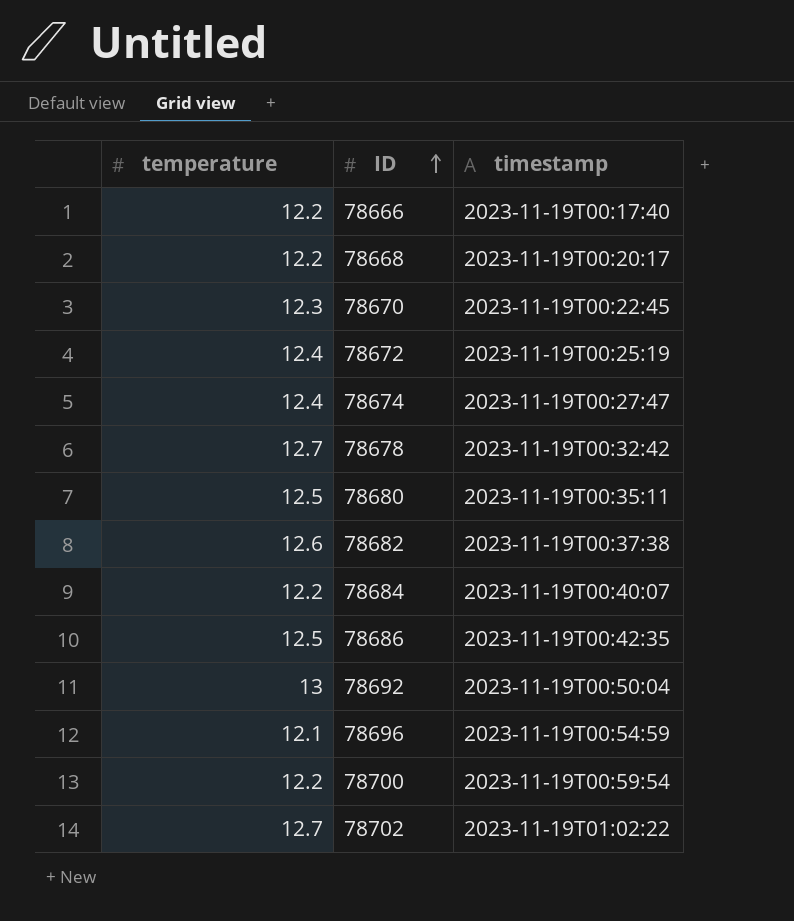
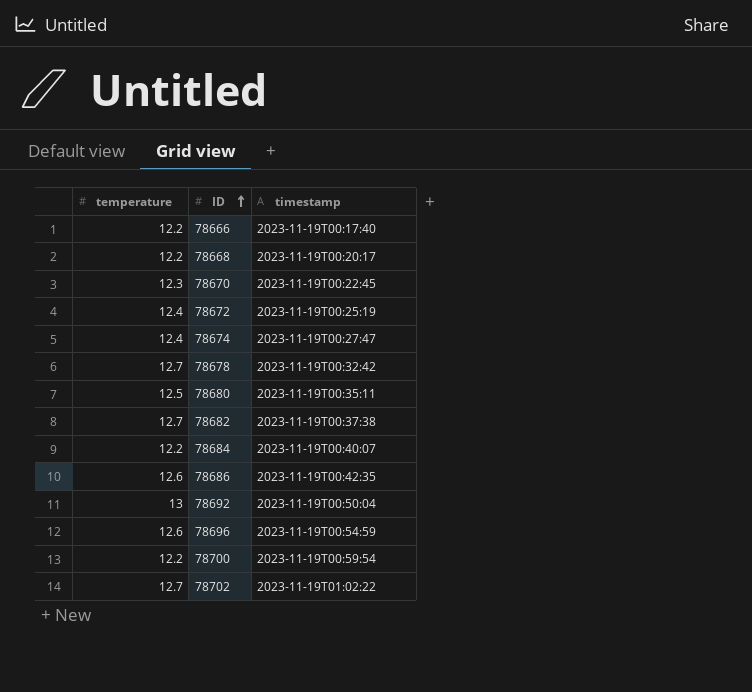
78682 | temperature: 12.6 -> 12.7
78686 | temperature: 12.5 -> 12.6
78696 | temperature: 12.1 -> 12.6

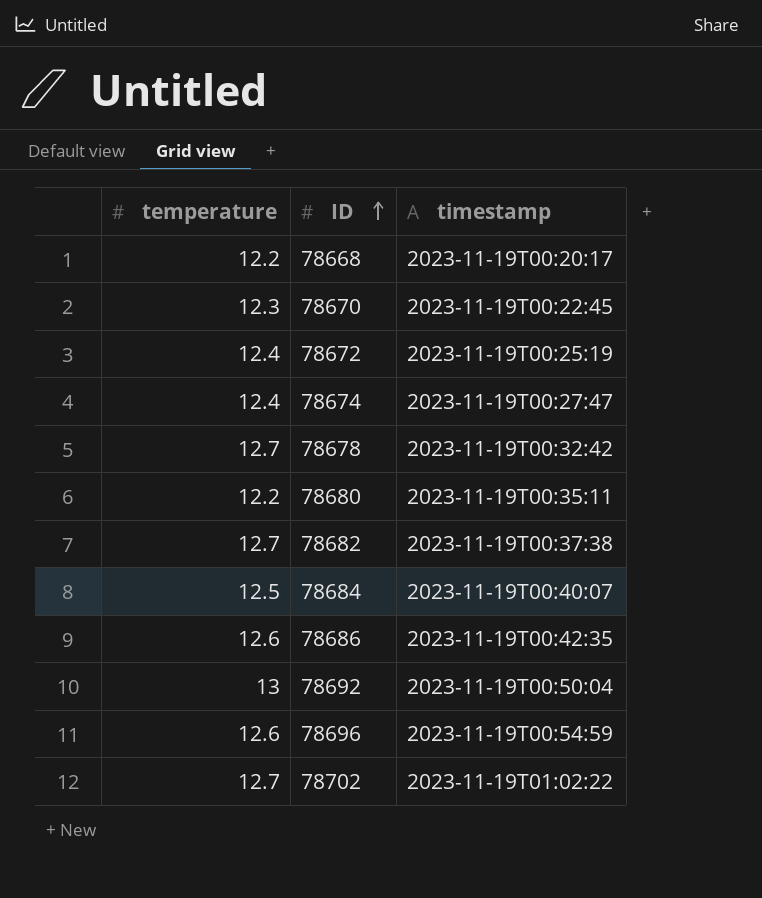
row 78666: 12.2 | 2023-11-19T00:17:40 -> none
row 78700: 12.2 | 2023-11-19T00:59:54 -> none
78680 | temperature: 12.5 -> 12.2
78684 | temperature: 12.2 -> 12.5

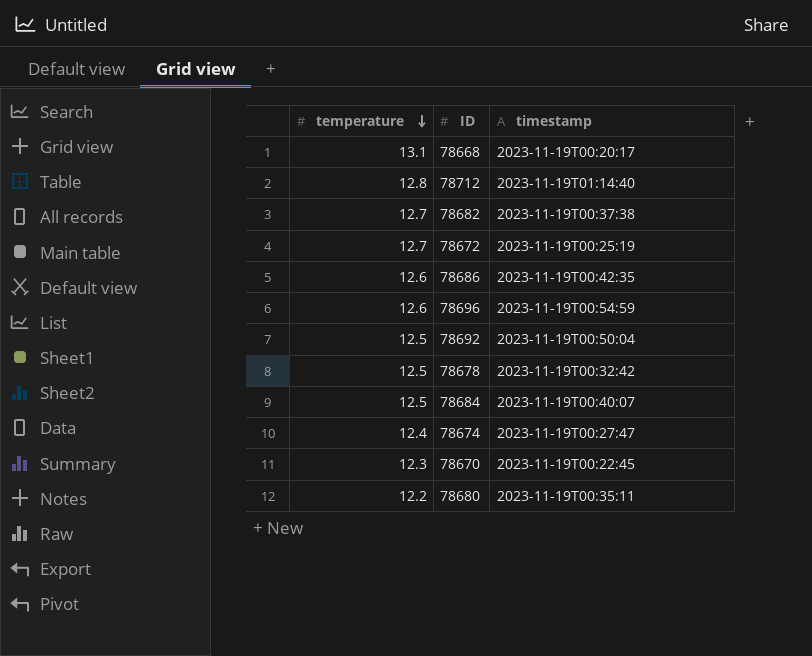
row order: ID ascending -> temperature descending
row 78702: 12.7 | 2023-11-19T01:02:22 -> none
78668 | temperature: 12.2 -> 13.1
row 78712: none -> 12.8 | 2023-11-19T01:14:40
78672 | temperature: 12.4 -> 12.7
78692 | temperature: 13 -> 12.5
78678 | temperature: 12.7 -> 12.5

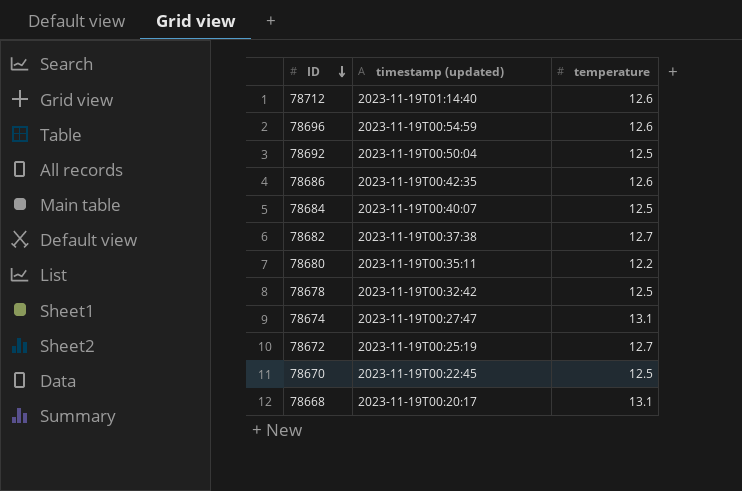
row order: temperature descending -> ID descending
column name: timestamp -> timestamp (updated)
column temperature | position: 1 -> 3
78712 | temperature: 12.8 -> 12.6
78674 | temperature: 12.4 -> 13.1
78670 | temperature: 12.3 -> 12.5

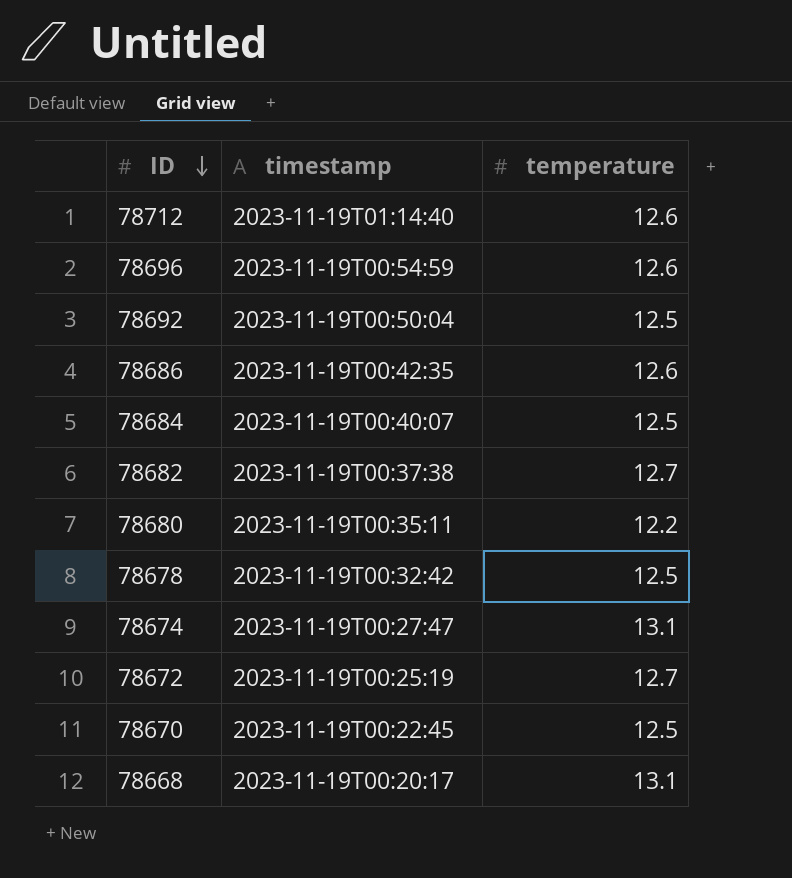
column name: timestamp (updated) -> timestamp

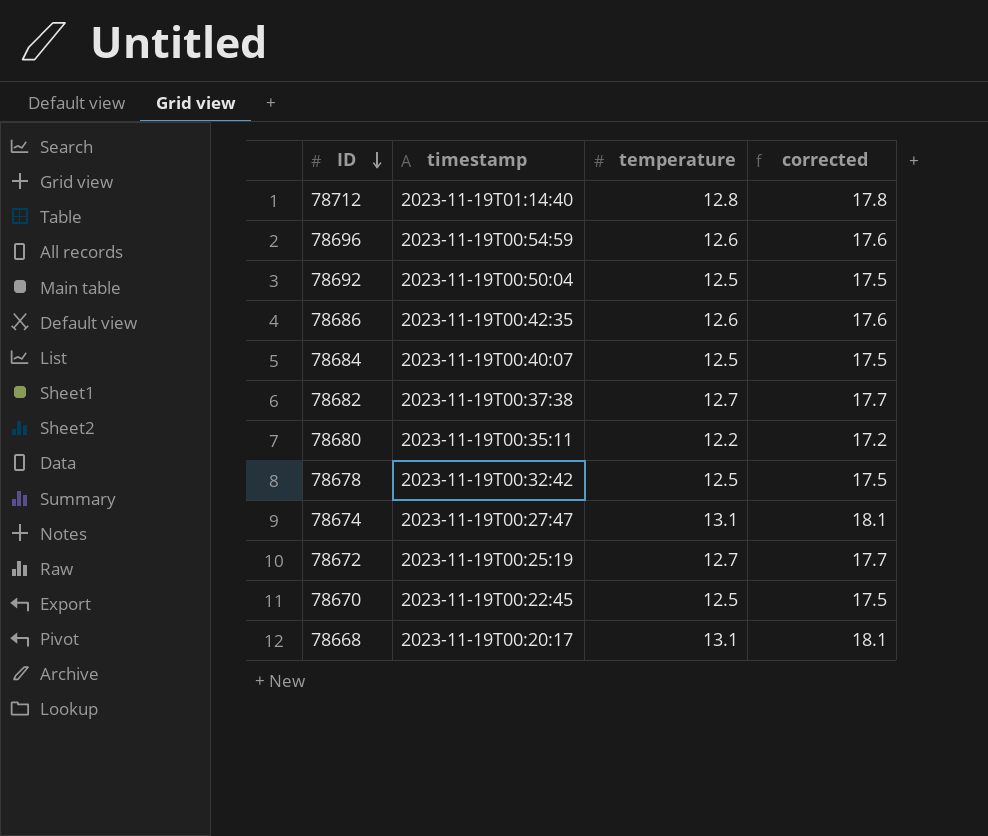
column corrected | formula: none -> [temperature] + 5
78712 | temperature: 12.6 -> 12.8

